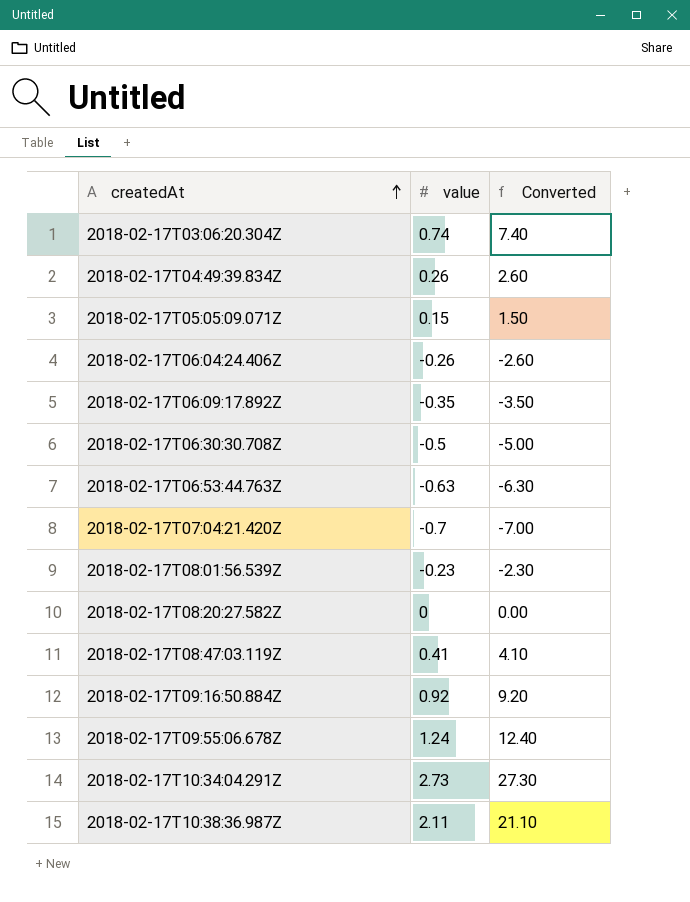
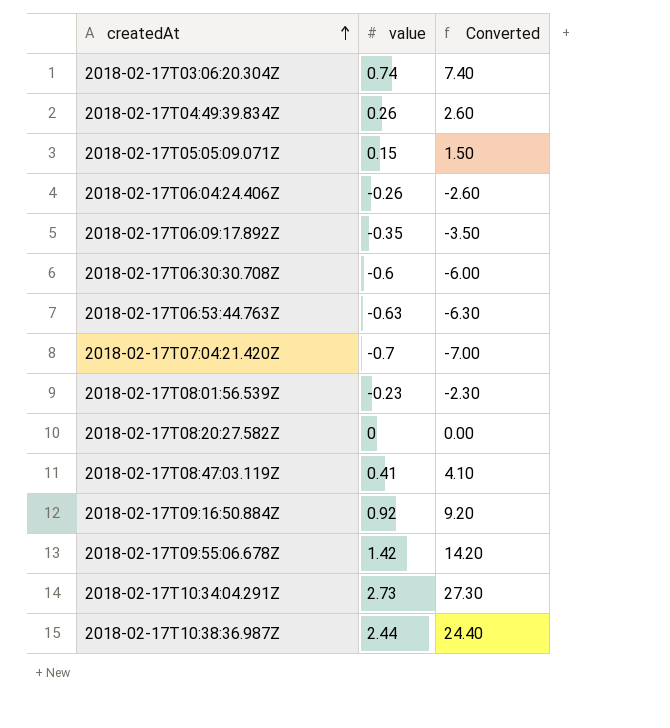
2018-02-17T06:30:30.708Z | value: -0.5 -> -0.6
2018-02-17T06:30:30.708Z | Converted: -5.00 -> -6.00
2018-02-17T09:55:06.678Z | value: 1.24 -> 1.42
2018-02-17T09:55:06.678Z | Converted: 12.40 -> 14.20
2018-02-17T10:38:36.987Z | value: 2.11 -> 2.44
2018-02-17T10:38:36.987Z | Converted: 21.10 -> 24.40

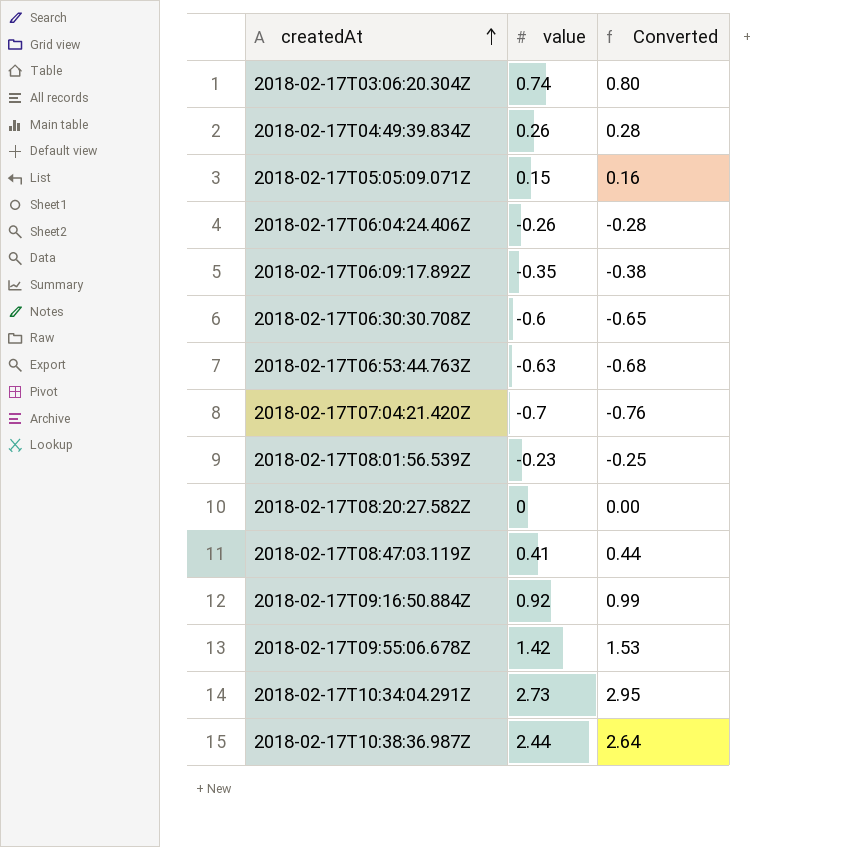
column Converted | formula: [value] * 10 -> [value] * 1.08

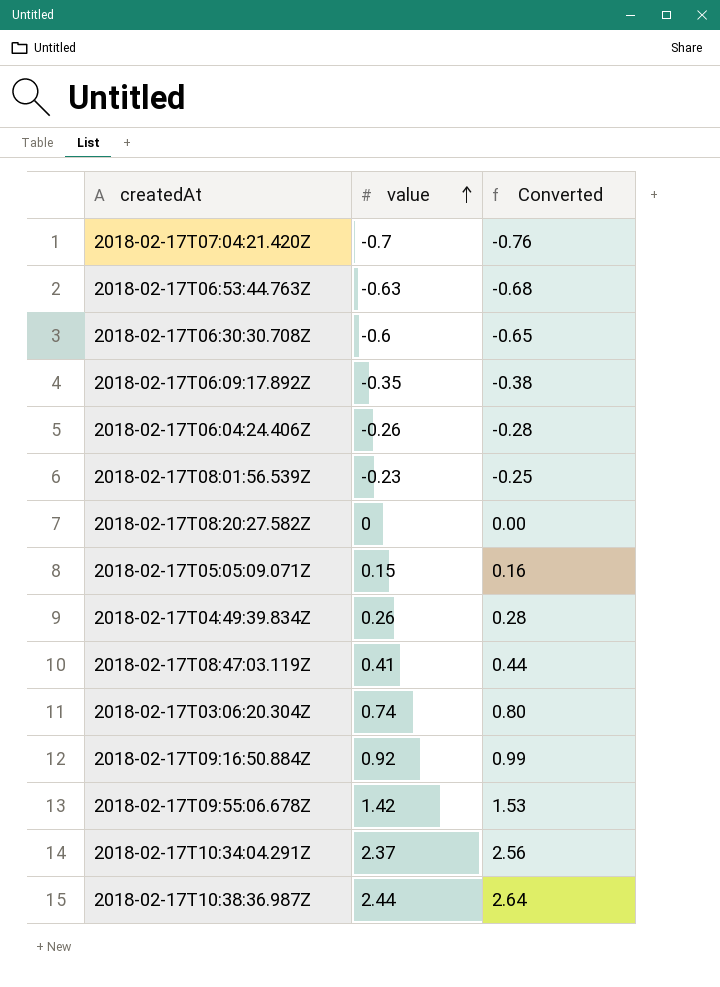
row order: createdAt ascending -> value ascending
2018-02-17T10:34:04.291Z | value: 2.73 -> 2.37
2018-02-17T10:34:04.291Z | Converted: 2.95 -> 2.56

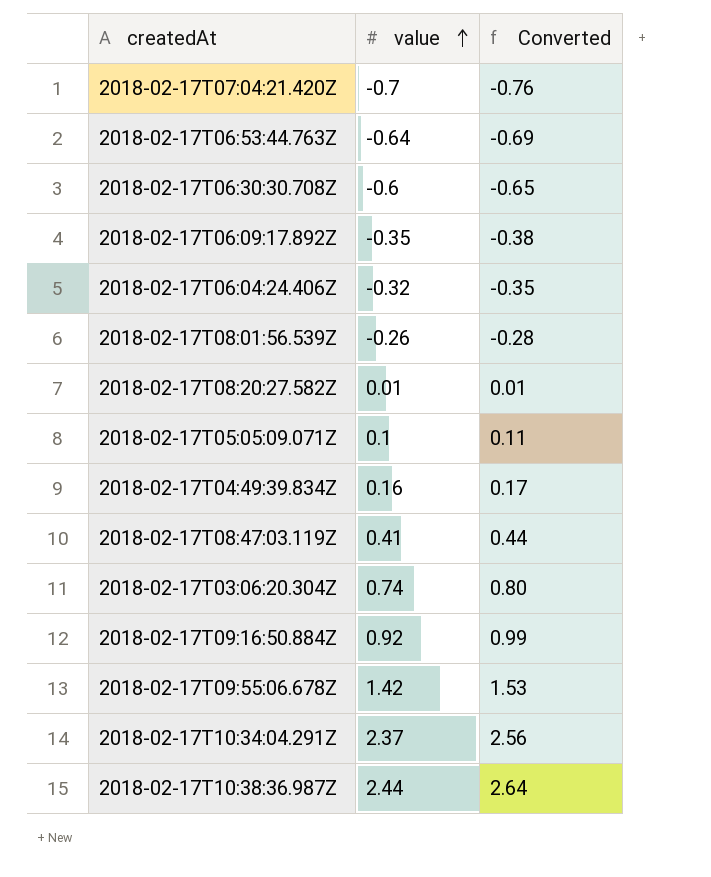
2018-02-17T06:53:44.763Z | value: -0.63 -> -0.64
2018-02-17T06:53:44.763Z | Converted: -0.68 -> -0.69
2018-02-17T06:04:24.406Z | value: -0.26 -> -0.32
2018-02-17T06:04:24.406Z | Converted: -0.28 -> -0.35
2018-02-17T08:01:56.539Z | value: -0.23 -> -0.26
2018-02-17T08:01:56.539Z | Converted: -0.25 -> -0.28
2018-02-17T08:20:27.582Z | value: 0 -> 0.01
2018-02-17T08:20:27.582Z | Converted: 0.00 -> 0.01
2018-02-17T05:05:09.071Z | value: 0.15 -> 0.1
2018-02-17T05:05:09.071Z | Converted: 0.16 -> 0.11
2018-02-17T04:49:39.834Z | value: 0.26 -> 0.16
2018-02-17T04:49:39.834Z | Converted: 0.28 -> 0.17

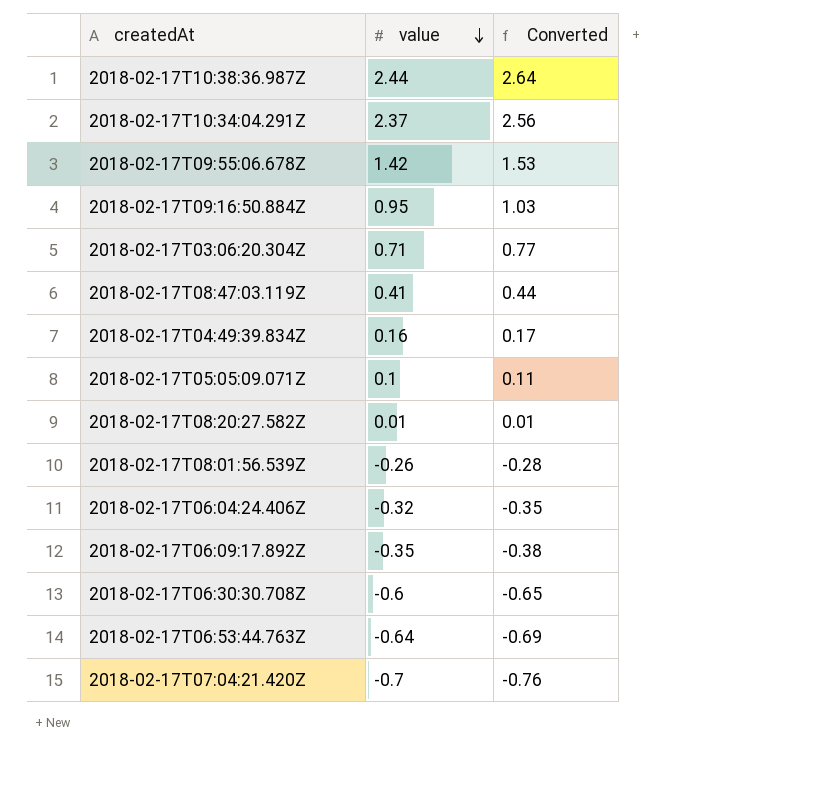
row order: value ascending -> value descending
2018-02-17T09:16:50.884Z | value: 0.92 -> 0.95
2018-02-17T09:16:50.884Z | Converted: 0.99 -> 1.03
2018-02-17T03:06:20.304Z | value: 0.74 -> 0.71
2018-02-17T03:06:20.304Z | Converted: 0.80 -> 0.77

